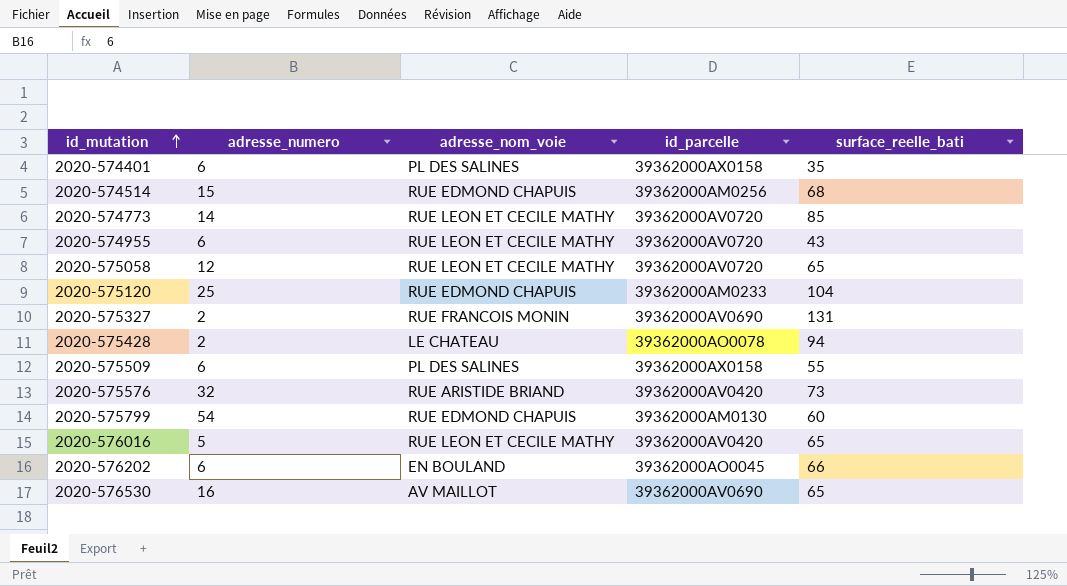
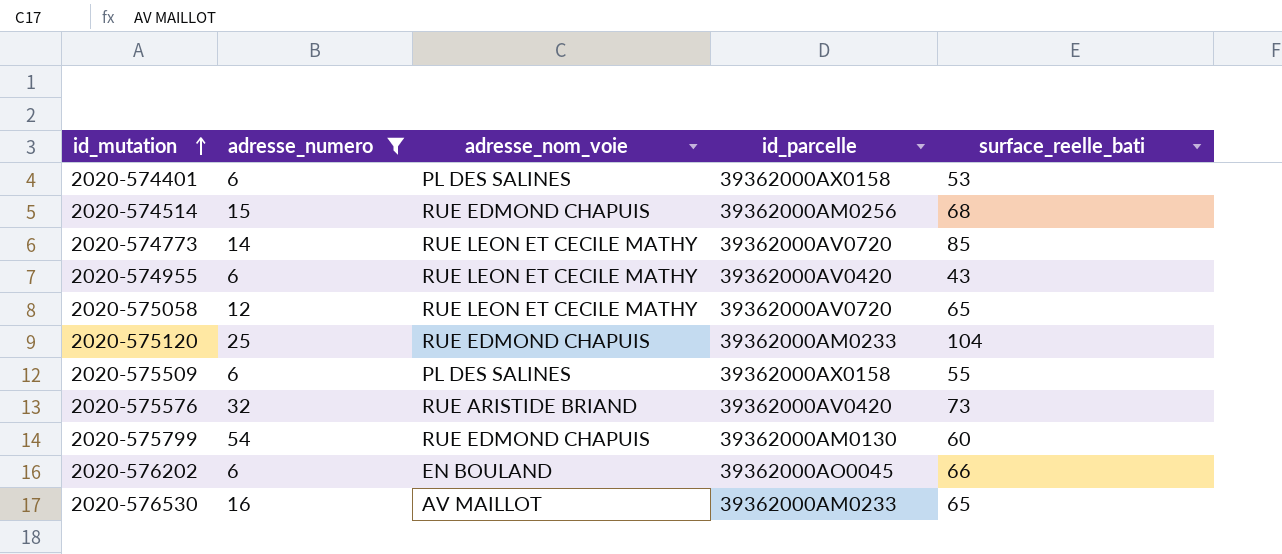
filter: none -> adresse_numero >= 6
2020-574401 | surface_reelle_bati: 35 -> 53
2020-574955 | id_parcelle: 39362000AV0720 -> 39362000AV0420
2020-576530 | id_parcelle: 39362000AV0690 -> 39362000AM0233

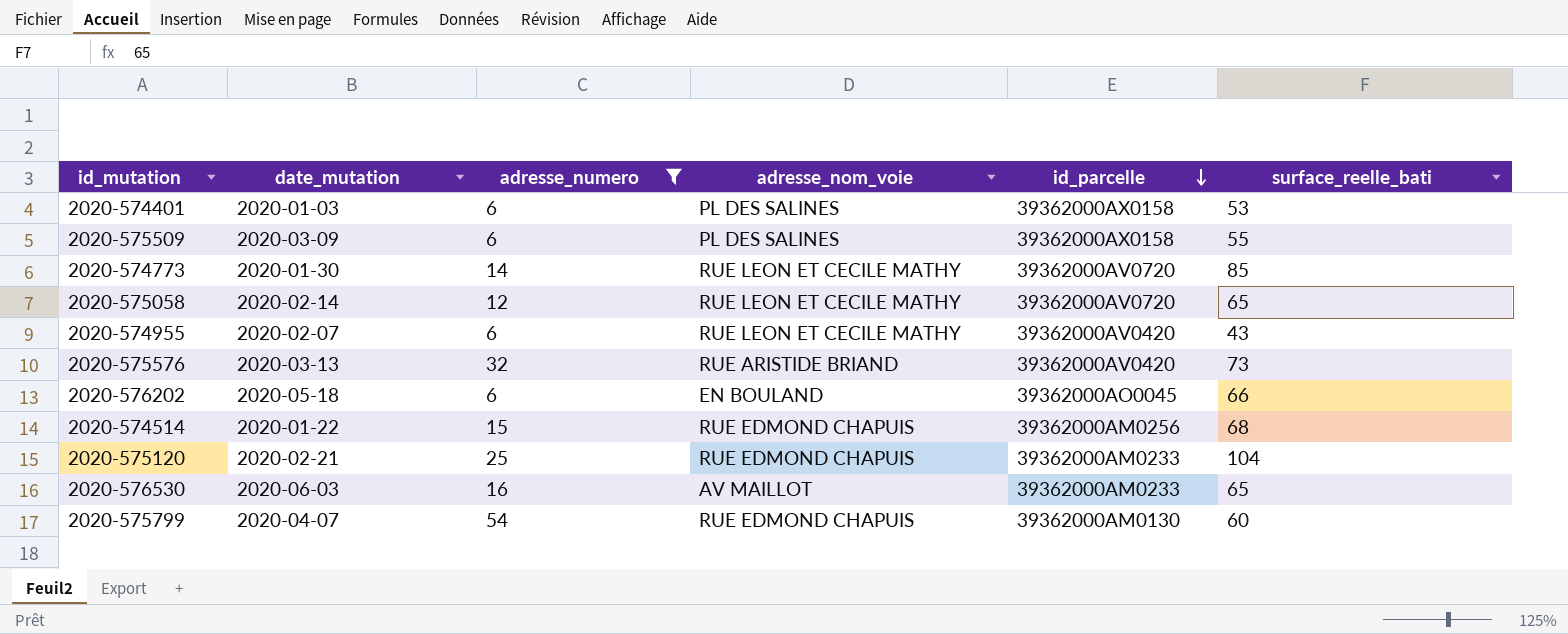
row order: id_mutation ascending -> id_parcelle descending
column date_mutation | position: none -> 2

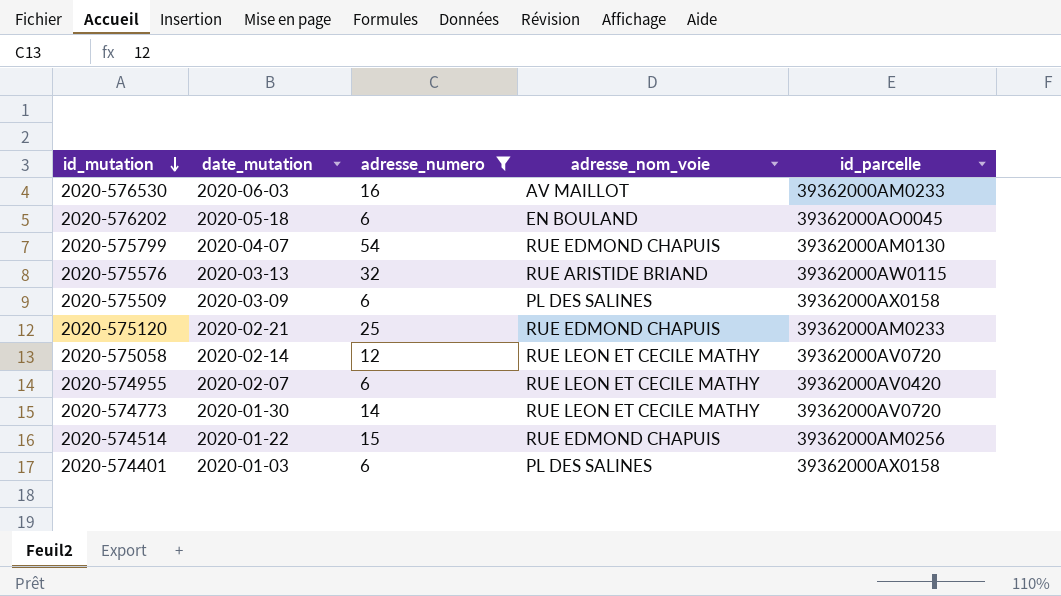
row order: id_parcelle descending -> id_mutation descending
column surface_reelle_bati | position: 6 -> none
2020-575576 | id_parcelle: 39362000AV0420 -> 39362000AW0115

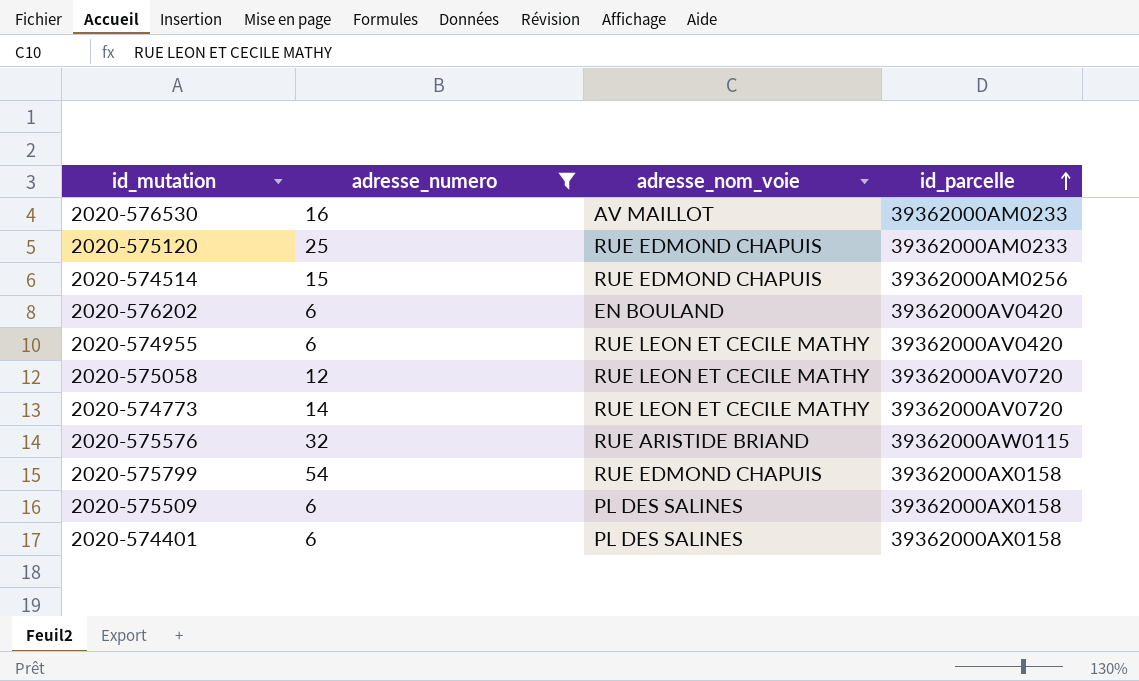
row order: id_mutation descending -> id_parcelle ascending
column date_mutation | position: 2 -> none
2020-576202 | id_parcelle: 39362000AO0045 -> 39362000AV0420
2020-575799 | id_parcelle: 39362000AM0130 -> 39362000AX0158

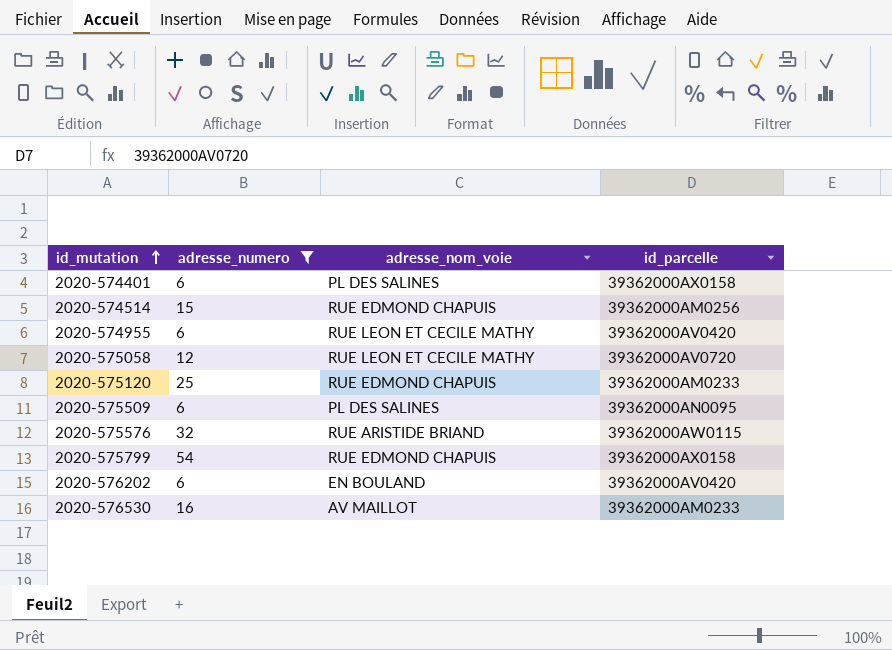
row order: id_parcelle ascending -> id_mutation ascending
row 2020-574773: 14 | RUE LEON ET CECILE MATHY | 39362000AV0720 -> none
2020-575509 | id_parcelle: 39362000AX0158 -> 39362000AN0095

